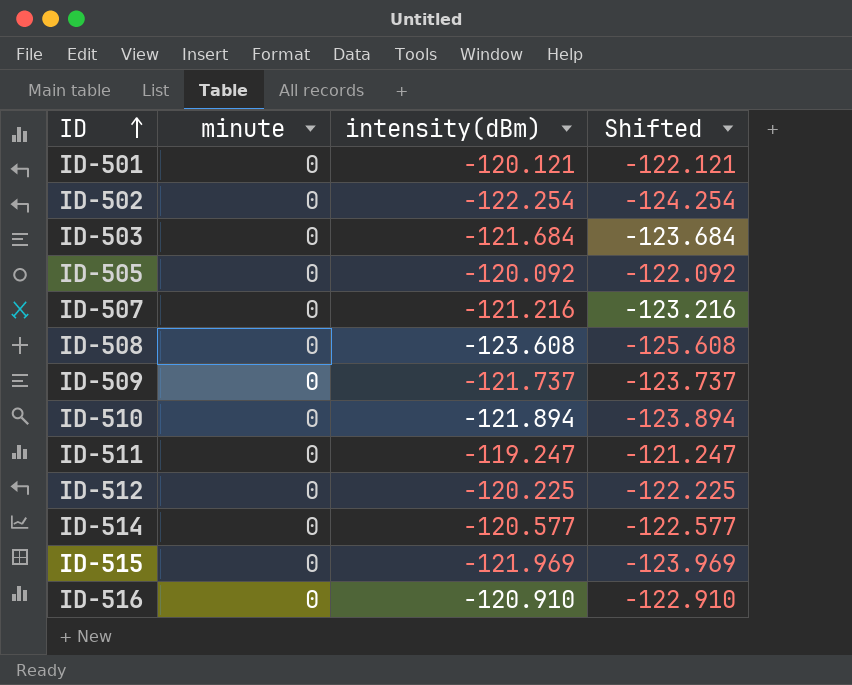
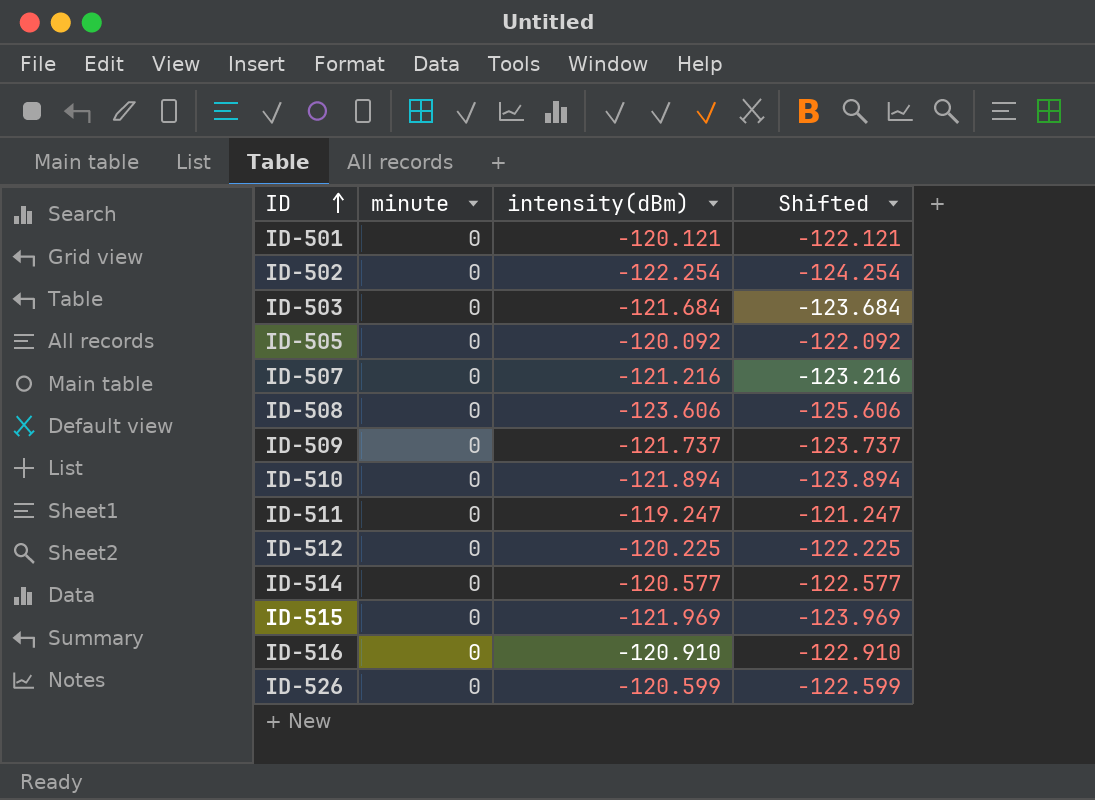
ID-508 | intensity(dBm): -123.608 -> -123.606
ID-508 | Shifted: -125.608 -> -125.606
row ID-526: none -> 0 | -120.599 | -122.599

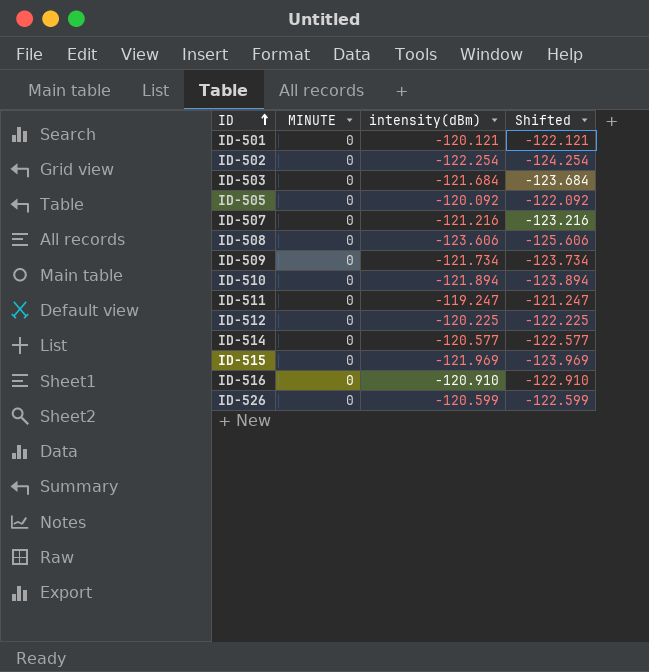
column name: minute -> MINUTE
ID-509 | intensity(dBm): -121.737 -> -121.734
ID-509 | Shifted: -123.737 -> -123.734

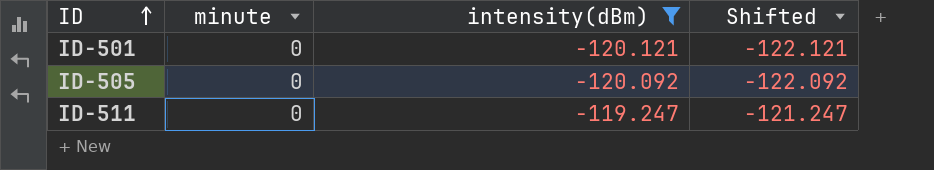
filter: none -> intensity(dBm) >= -120.121
column name: MINUTE -> minute

